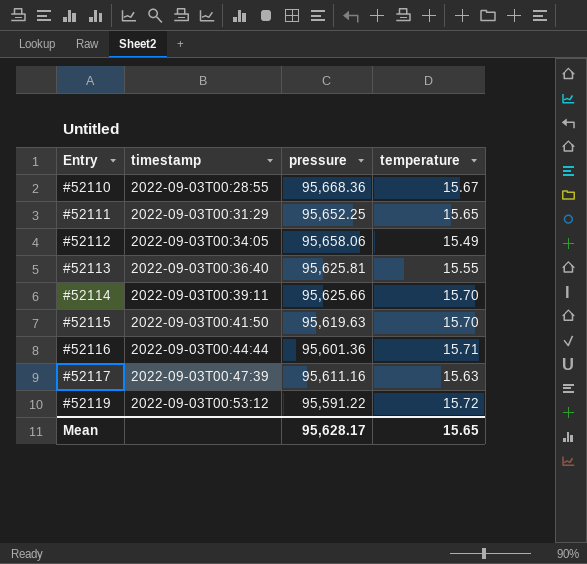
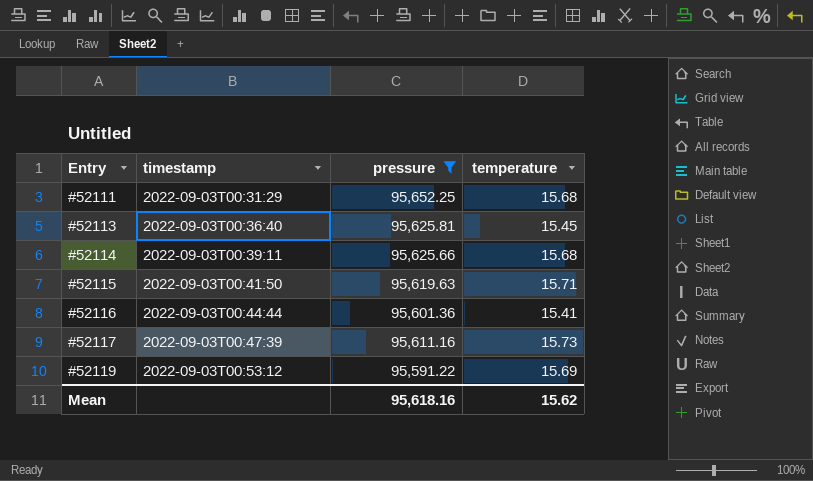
filter: none -> pressure <= 95,652.25
#52111 | temperature: 15.65 -> 15.68
#52113 | temperature: 15.55 -> 15.45
#52114 | temperature: 15.70 -> 15.68
#52115 | temperature: 15.70 -> 15.71
#52116 | temperature: 15.71 -> 15.41
#52117 | temperature: 15.63 -> 15.73
#52119 | temperature: 15.72 -> 15.69
Mean | pressure: 95,628.17 -> 95,618.16
Mean | temperature: 15.65 -> 15.62

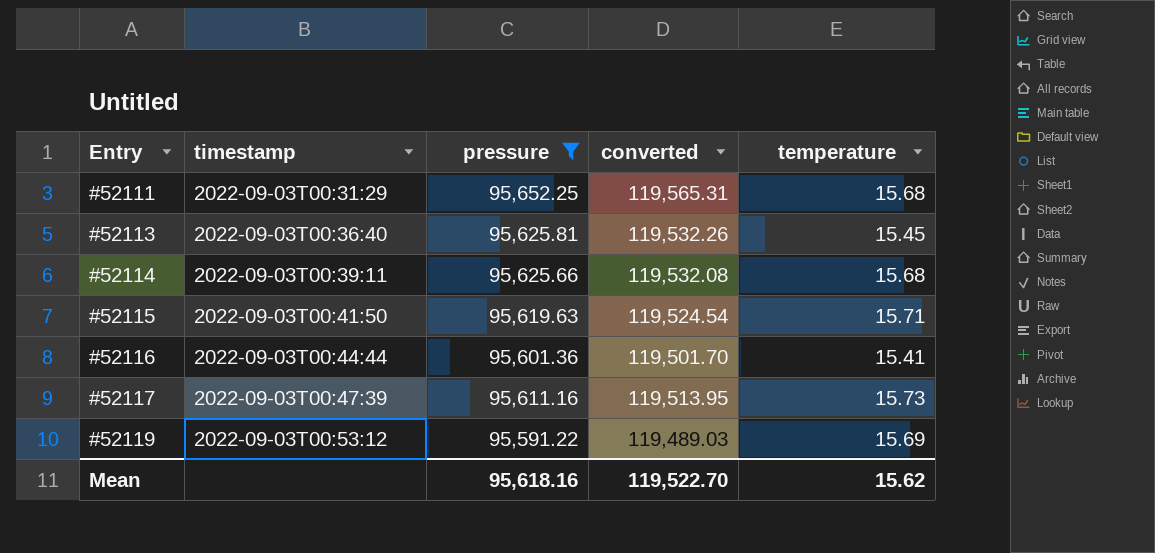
column converted | formula: none -> [pressure] * 1.25

